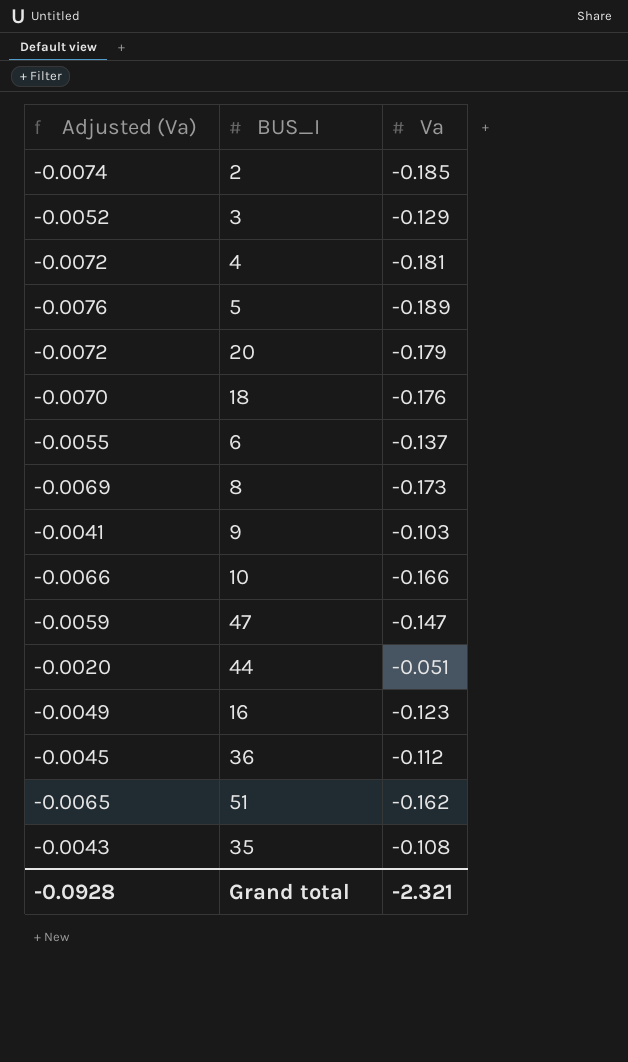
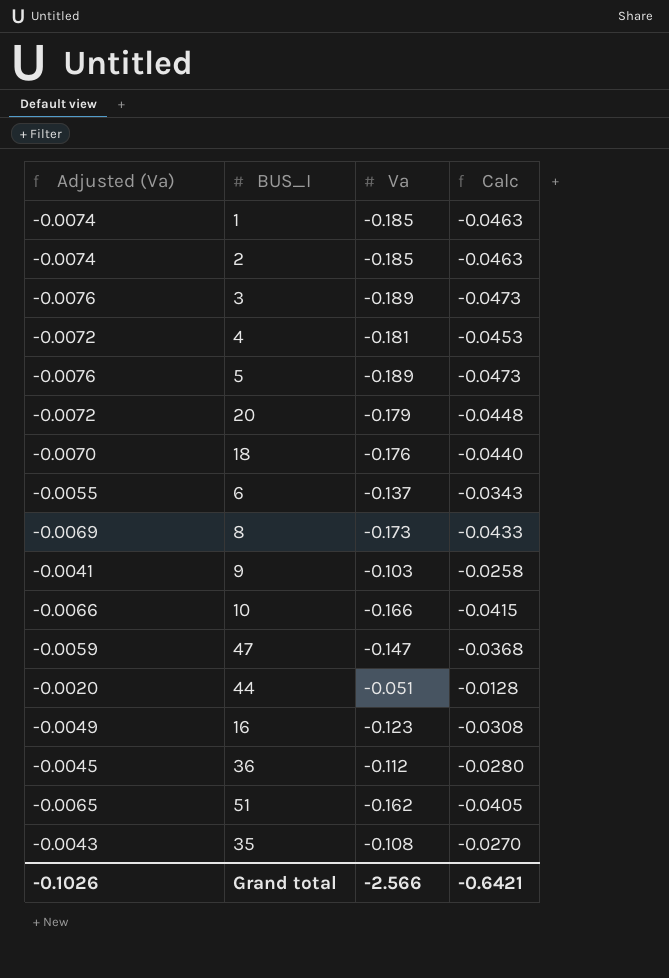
column Calc | formula: none -> [Va] * 0.25
row 1: none -> -0.0074 | -0.185 | -0.0463
3 | Adjusted (Va): -0.0052 -> -0.0076
3 | Va: -0.129 -> -0.189
Grand total | Adjusted (Va): -0.0928 -> -0.1026
Grand total | Va: -2.321 -> -2.566

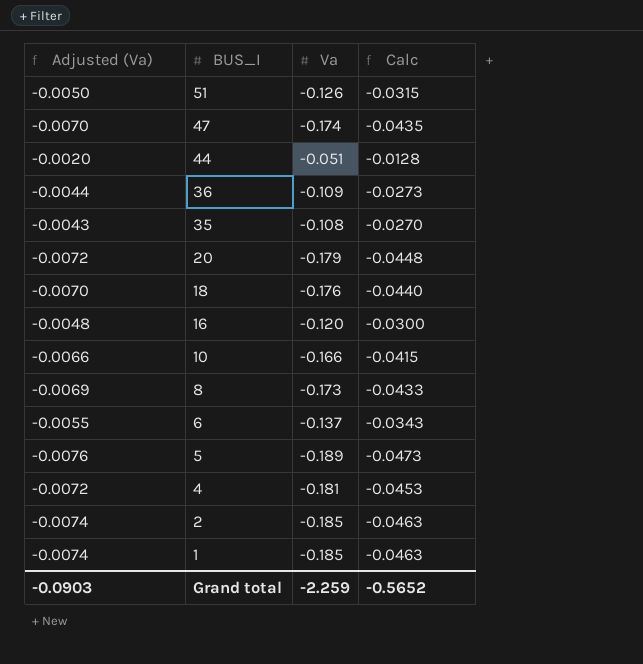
row order: none -> BUS_I descending
row 3: -0.0076 | -0.189 | -0.0473 -> none
row 9: -0.0041 | -0.103 | -0.0258 -> none
51 | Adjusted (Va): -0.0065 -> -0.0050
51 | Va: -0.162 -> -0.126
51 | Calc: -0.0405 -> -0.0315
47 | Adjusted (Va): -0.0059 -> -0.0070
47 | Va: -0.147 -> -0.174
47 | Calc: -0.0368 -> -0.0435
36 | Adjusted (Va): -0.0045 -> -0.0044
36 | Va: -0.112 -> -0.109
36 | Calc: -0.0280 -> -0.0273
16 | Adjusted (Va): -0.0049 -> -0.0048
16 | Va: -0.123 -> -0.120
16 | Calc: -0.0308 -> -0.0300
Grand total | Adjusted (Va): -0.1026 -> -0.0903
Grand total | Va: -2.566 -> -2.259
Grand total | Calc: -0.6421 -> -0.5652

